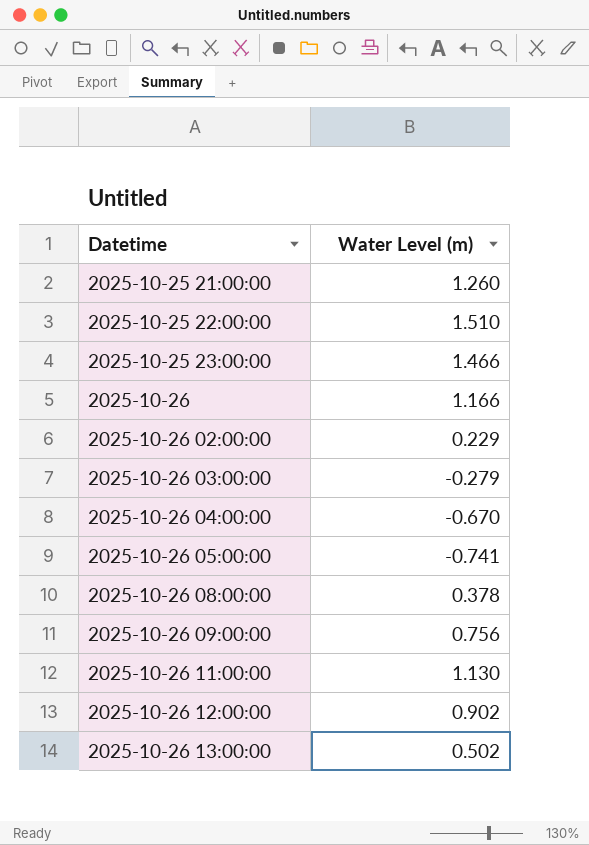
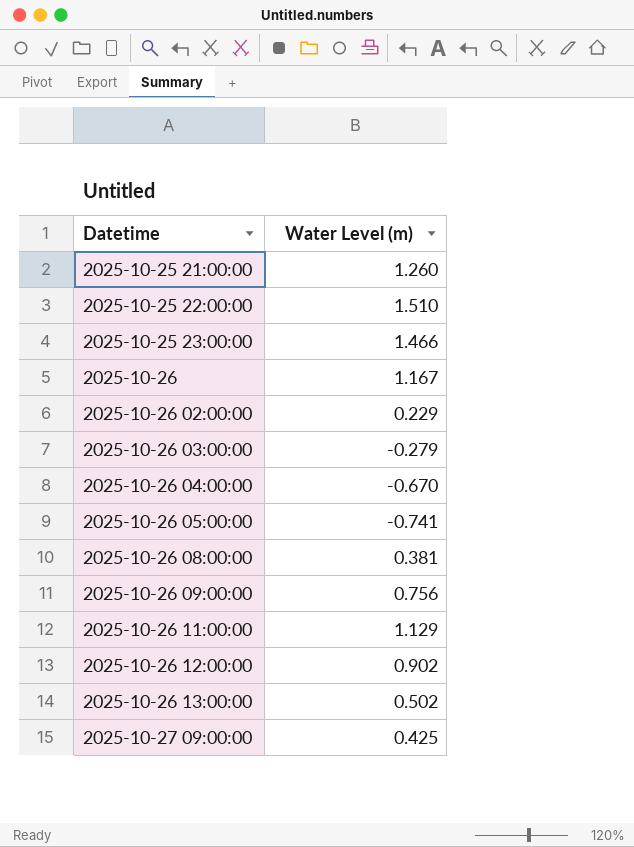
2025-10-26 | Water Level (m): 1.166 -> 1.167
2025-10-26 08:00:00 | Water Level (m): 0.378 -> 0.381
2025-10-26 11:00:00 | Water Level (m): 1.130 -> 1.129
row 2025-10-27 09:00:00: none -> 0.425

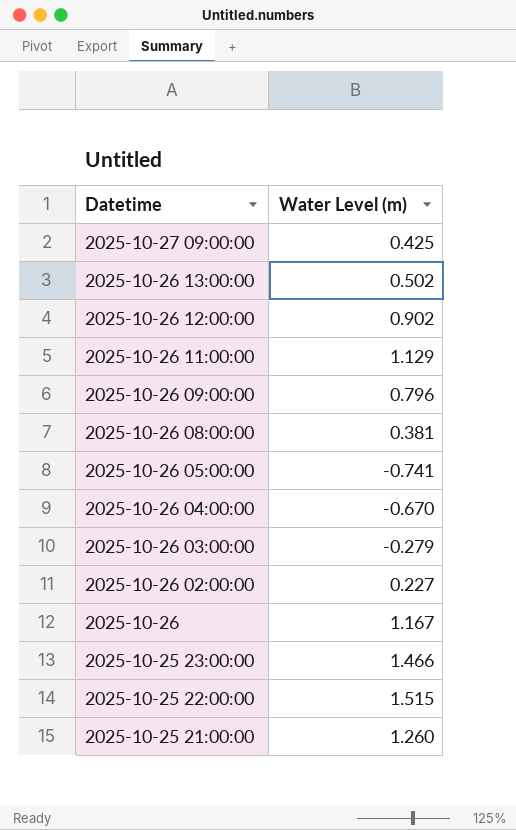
row order: Datetime ascending -> Datetime descending
2025-10-26 09:00:00 | Water Level (m): 0.756 -> 0.796
2025-10-26 02:00:00 | Water Level (m): 0.229 -> 0.227
2025-10-25 22:00:00 | Water Level (m): 1.510 -> 1.515

